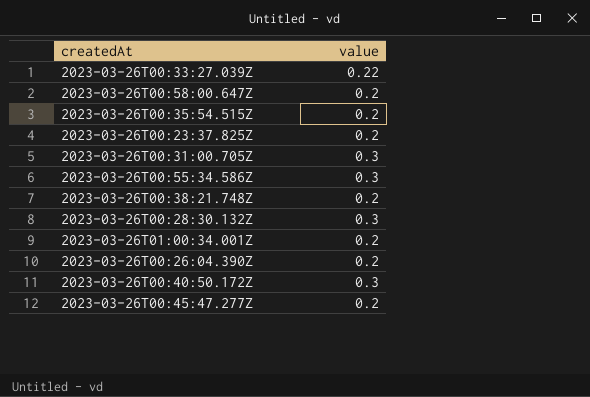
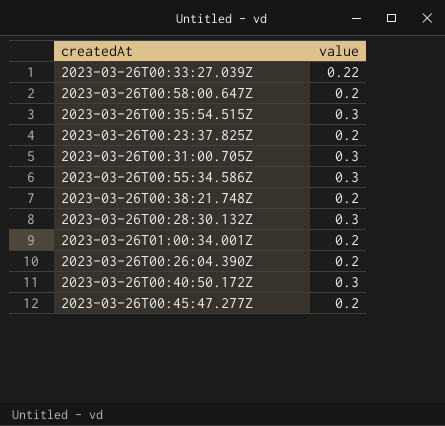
2023-03-26T00:35:54.515Z | value: 0.2 -> 0.3

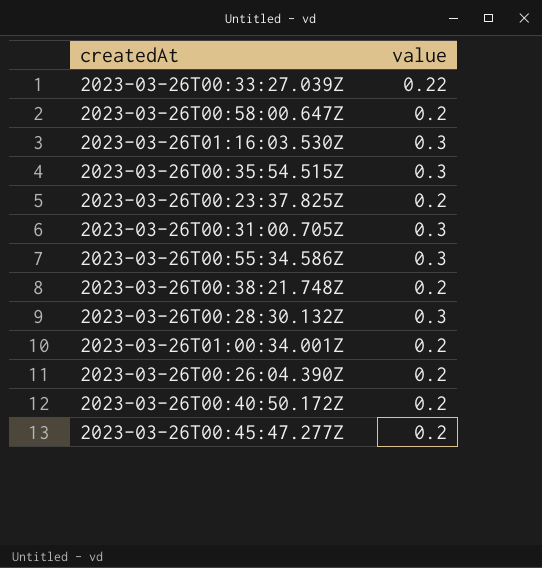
row 2023-03-26T01:16:03.530Z: none -> 0.3
2023-03-26T00:40:50.172Z | value: 0.3 -> 0.2

